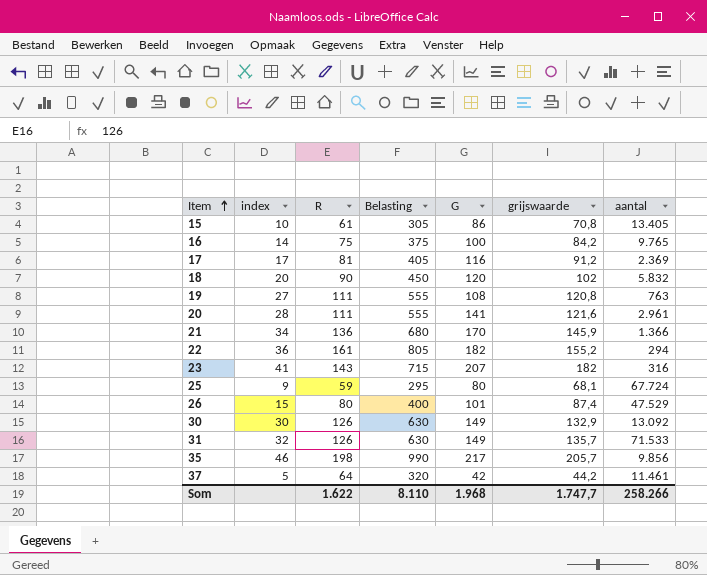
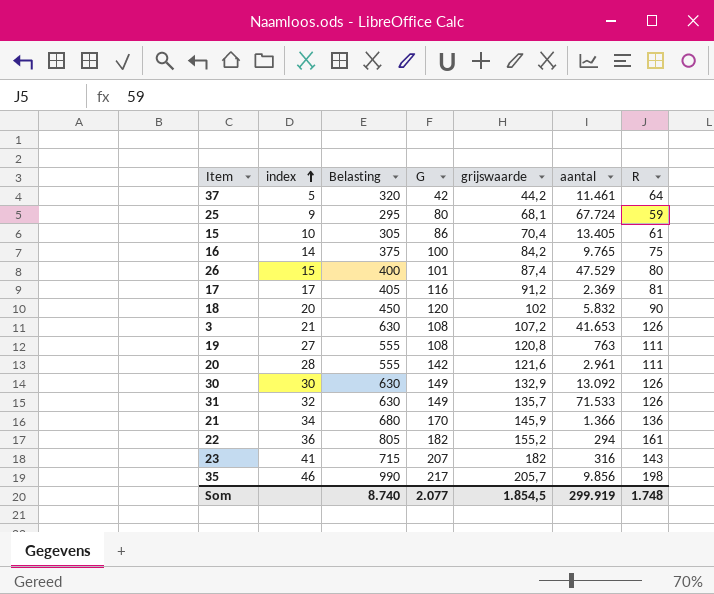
row order: Item ascending -> index ascending
column R | position: 3 -> 7
15 | grijswaarde: 70,8 -> 70,4
row 3: none -> 21 | 630 | 108 | 107,2 | 41.653 | 126
20 | G: 141 -> 142
Som | Belasting: 8.110 -> 8.740
Som | G: 1.968 -> 2.077
Som | grijswaarde: 1.747,7 -> 1.854,5
Som | aantal: 258.266 -> 299.919
Som | R: 1.622 -> 1.748

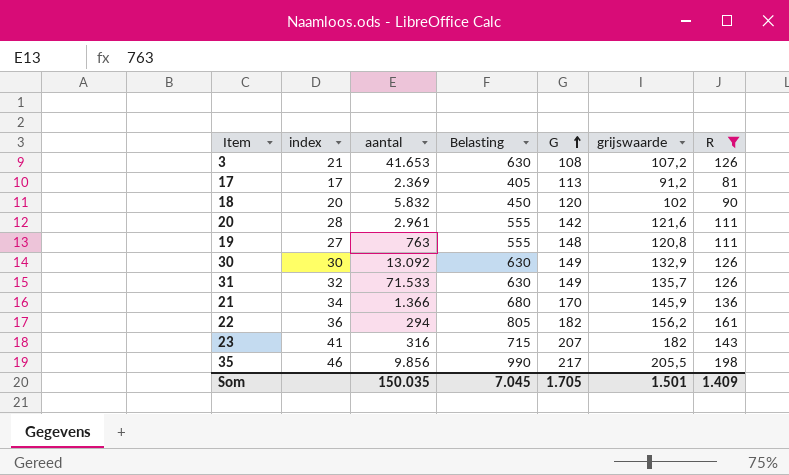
filter: none -> R >= 81
row order: index ascending -> G ascending
column aantal | position: 6 -> 3
17 | G: 116 -> 113
19 | G: 108 -> 148
22 | grijswaarde: 155,2 -> 156,2
35 | grijswaarde: 205,7 -> 205,5
Som | aantal: 299.919 -> 150.035
Som | Belasting: 8.740 -> 7.045
Som | G: 2.077 -> 1.705
Som | grijswaarde: 1.854,5 -> 1.501
Som | R: 1.748 -> 1.409

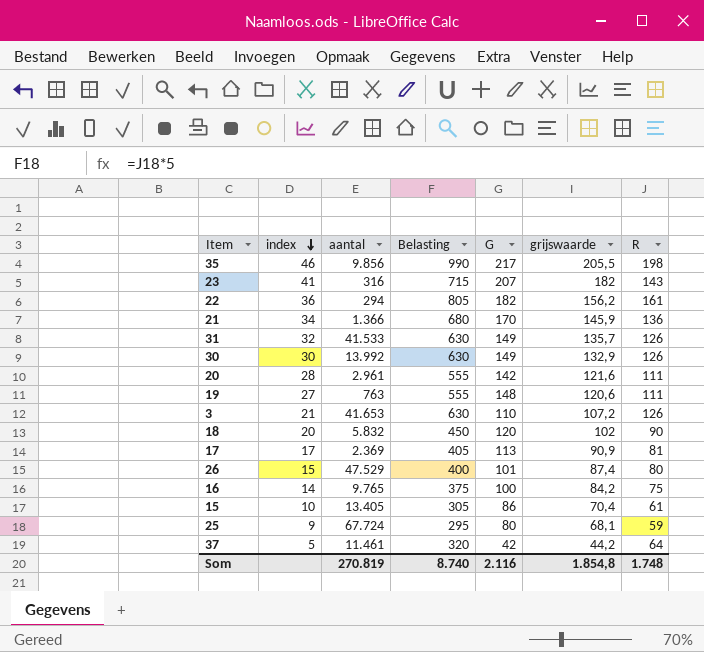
filter: R >= 81 -> none
row order: G ascending -> index descending
31 | aantal: 71.533 -> 41.533
30 | aantal: 13.092 -> 13.992
19 | grijswaarde: 120,8 -> 120,6
3 | G: 108 -> 110
17 | grijswaarde: 91,2 -> 90,9
Som | aantal: 150.035 -> 270.819
Som | Belasting: 7.045 -> 8.740
Som | G: 1.705 -> 2.116
Som | grijswaarde: 1.501 -> 1.854,8
Som | R: 1.409 -> 1.748

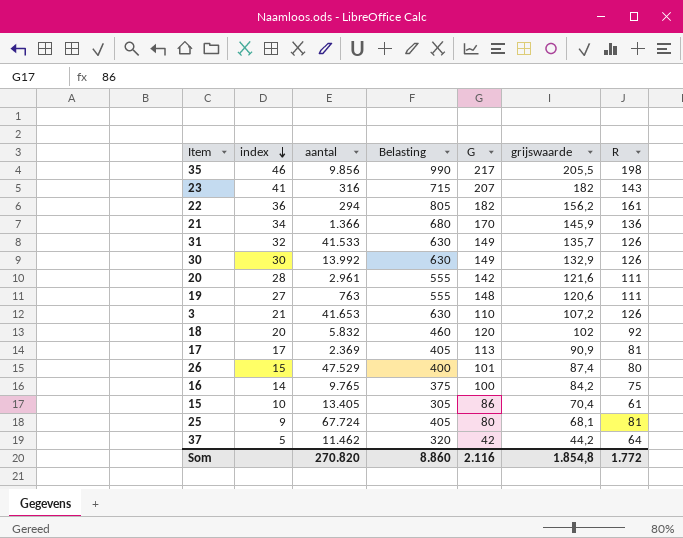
18 | Belasting: 450 -> 460
18 | R: 90 -> 92
25 | Belasting: 295 -> 405
25 | R: 59 -> 81
37 | aantal: 11.461 -> 11.462
Som | aantal: 270.819 -> 270.820
Som | Belasting: 8.740 -> 8.860
Som | R: 1.748 -> 1.772

